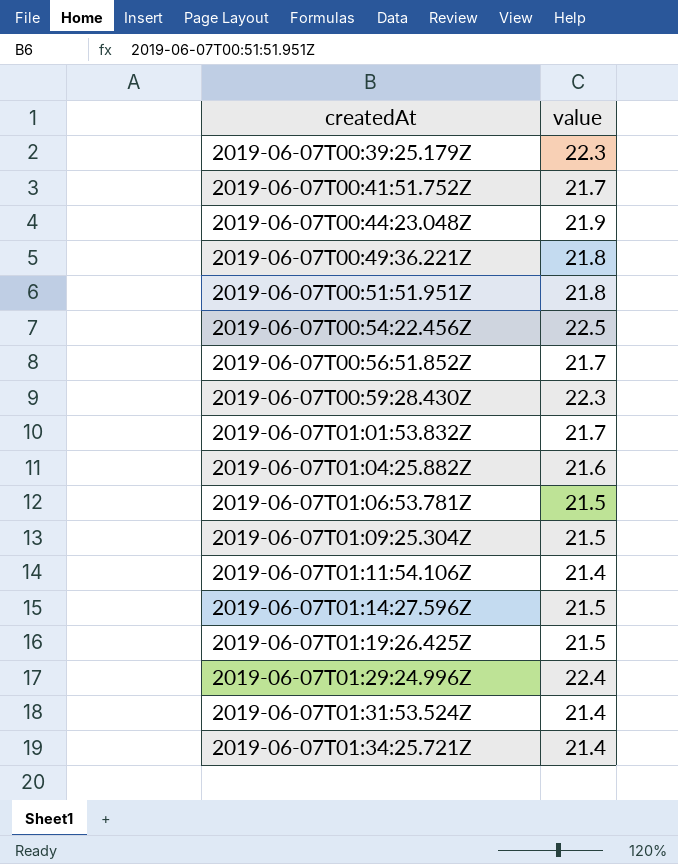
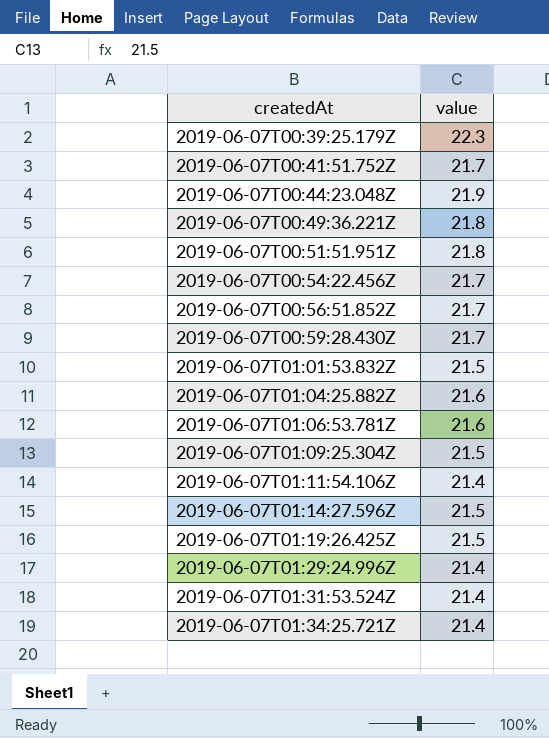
2019-06-07T00:54:22.456Z | value: 22.5 -> 21.7
2019-06-07T00:59:28.430Z | value: 22.3 -> 21.7
2019-06-07T01:01:53.832Z | value: 21.7 -> 21.5
2019-06-07T01:06:53.781Z | value: 21.5 -> 21.6
2019-06-07T01:29:24.996Z | value: 22.4 -> 21.4

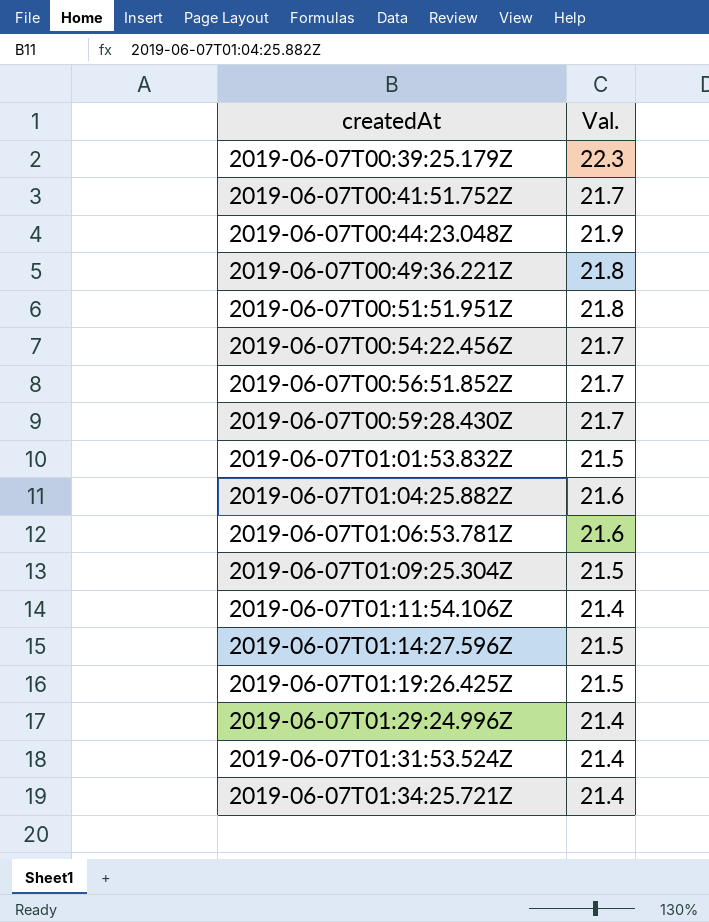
column name: value -> Val.

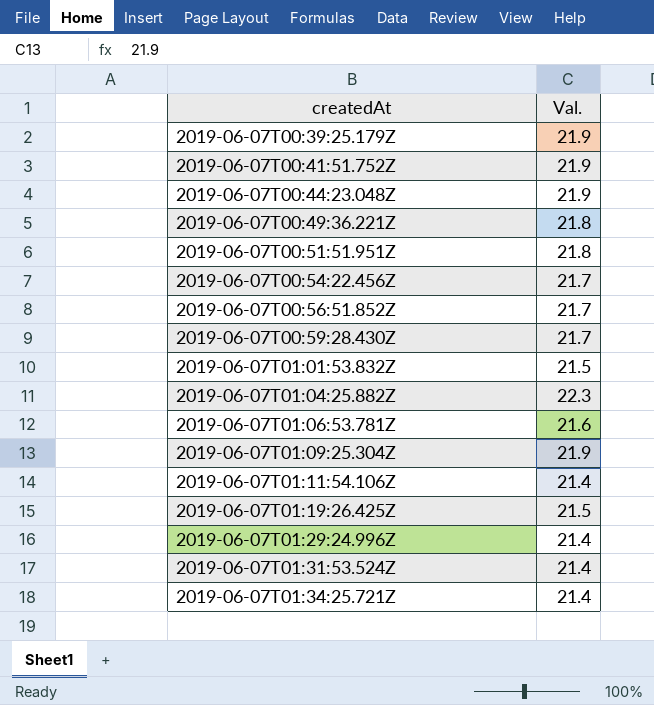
row 2019-06-07T01:14:27.596Z: 21.5 -> none
2019-06-07T00:39:25.179Z | Val.: 22.3 -> 21.9
2019-06-07T00:41:51.752Z | Val.: 21.7 -> 21.9
2019-06-07T01:04:25.882Z | Val.: 21.6 -> 22.3
2019-06-07T01:09:25.304Z | Val.: 21.5 -> 21.9

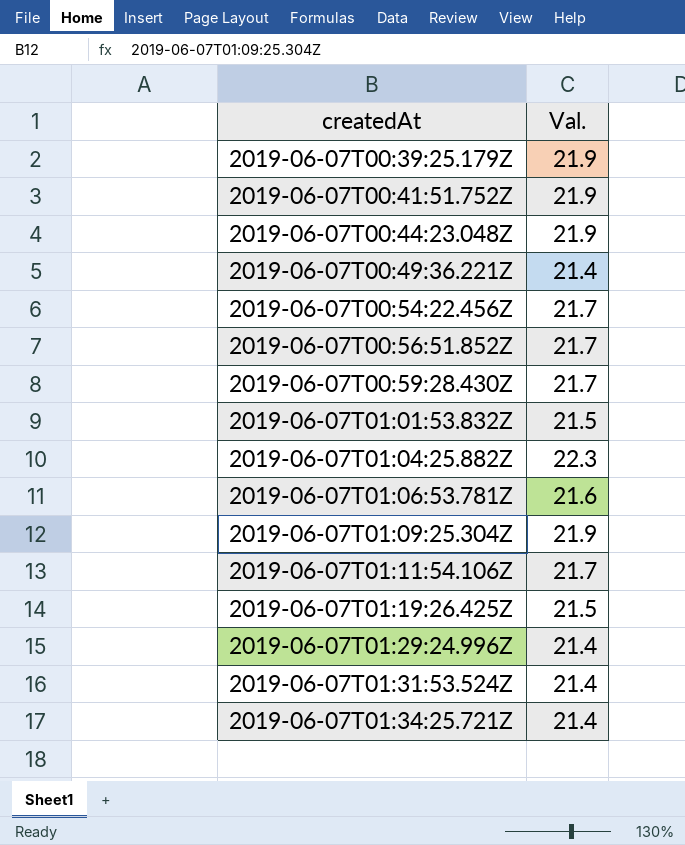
row 2019-06-07T00:51:51.951Z: 21.8 -> none
2019-06-07T00:49:36.221Z | Val.: 21.8 -> 21.4
2019-06-07T01:11:54.106Z | Val.: 21.4 -> 21.7

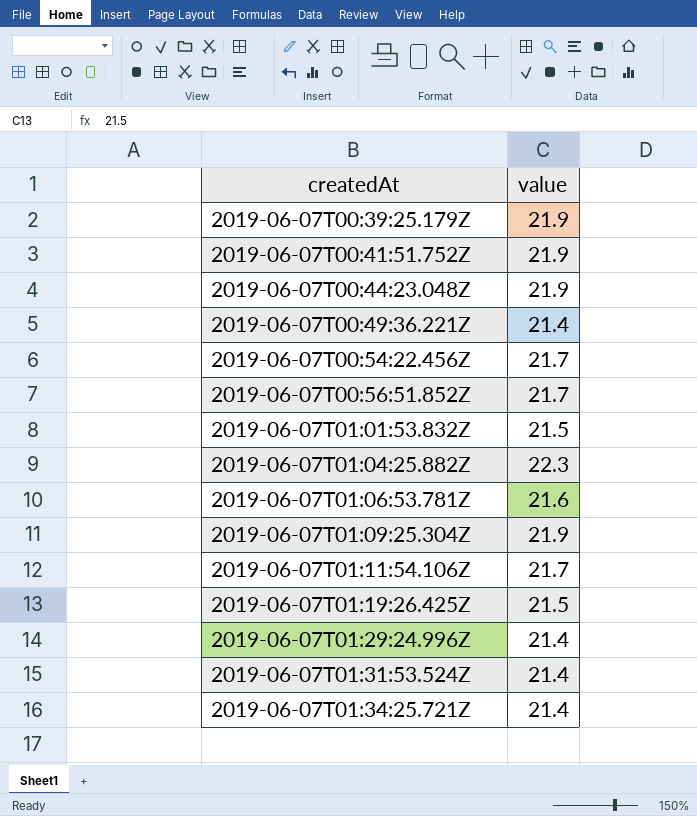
column name: Val. -> value
row 2019-06-07T00:59:28.430Z: 21.7 -> none

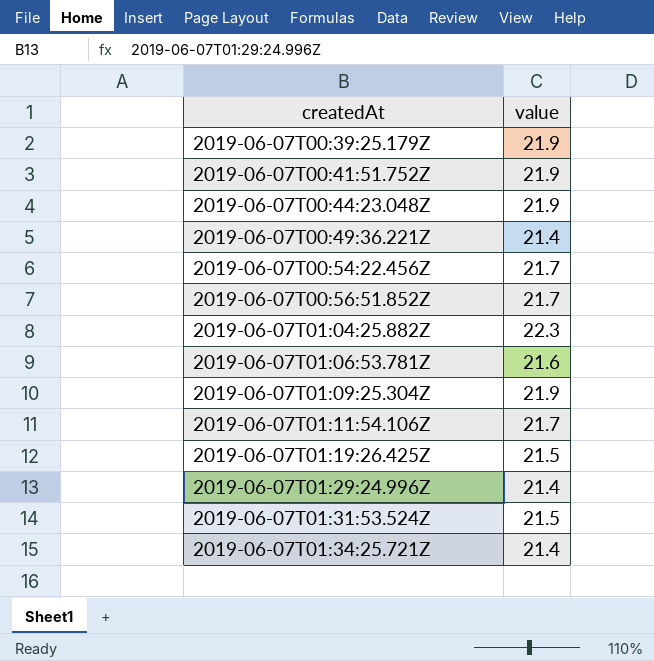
row 2019-06-07T01:01:53.832Z: 21.5 -> none
2019-06-07T01:31:53.524Z | value: 21.4 -> 21.5

